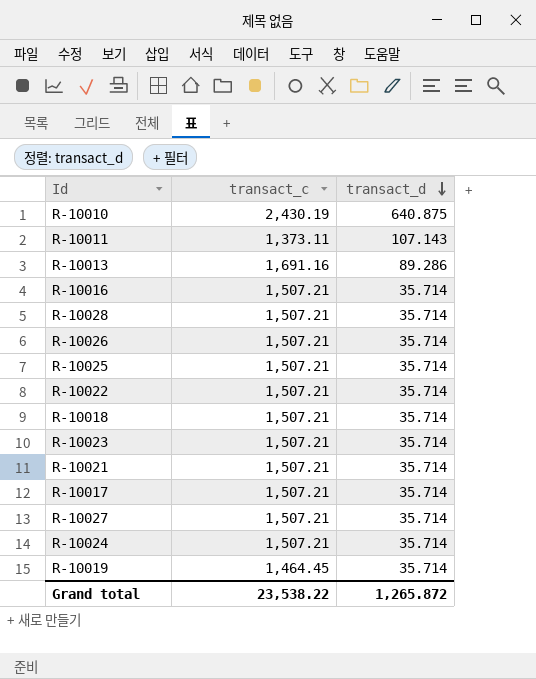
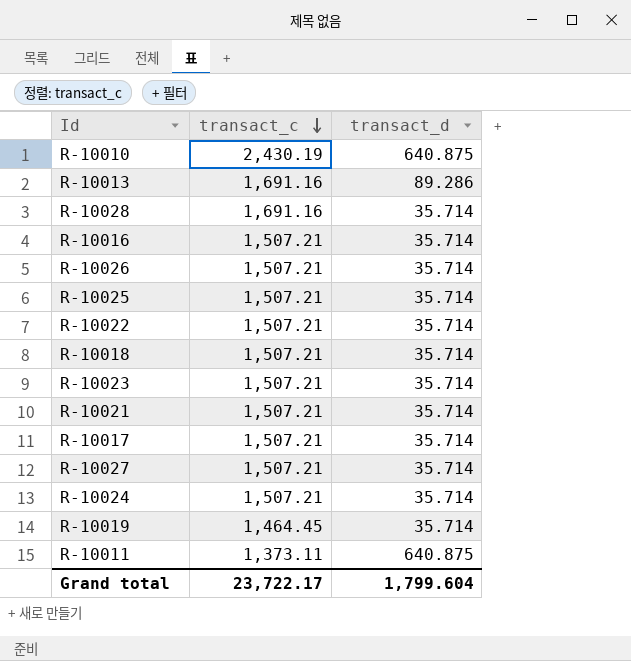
row order: transact_d descending -> transact_c descending
R-10028 | transact_c: 1,507.21 -> 1,691.16
R-10011 | transact_d: 107.143 -> 640.875
Grand total | transact_c: 23,538.22 -> 23,722.17
Grand total | transact_d: 1,265.872 -> 1,799.604

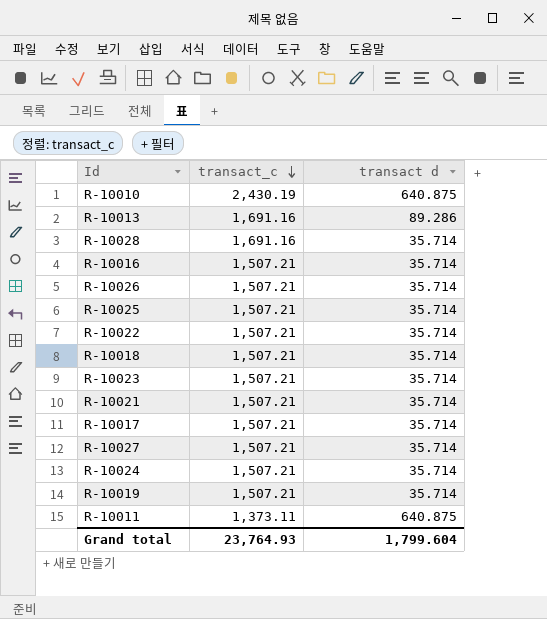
column name: transact_d -> transact d
R-10019 | transact_c: 1,464.45 -> 1,507.21
Grand total | transact_c: 23,722.17 -> 23,764.93

